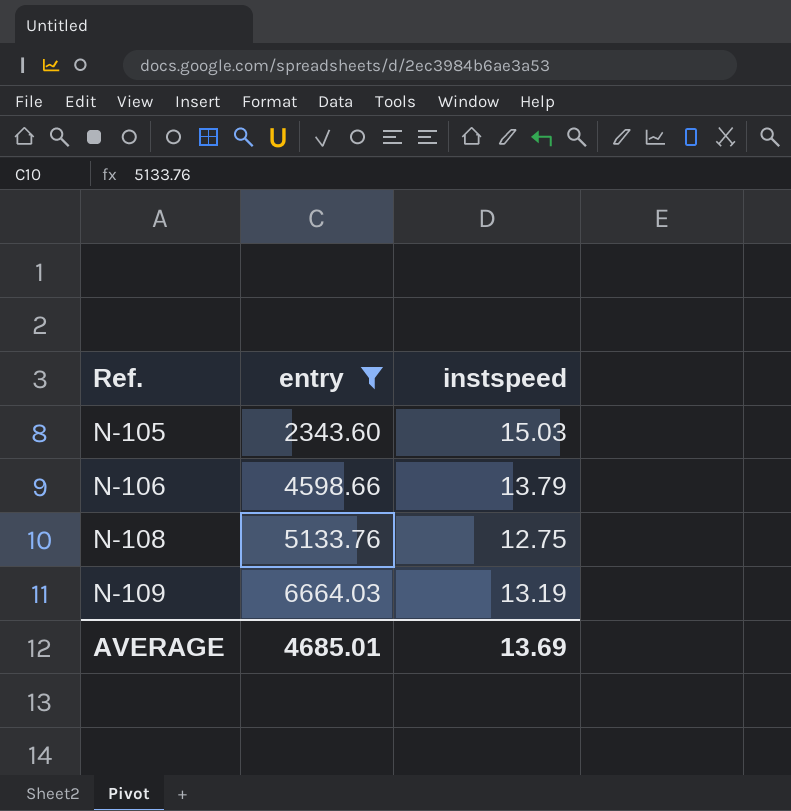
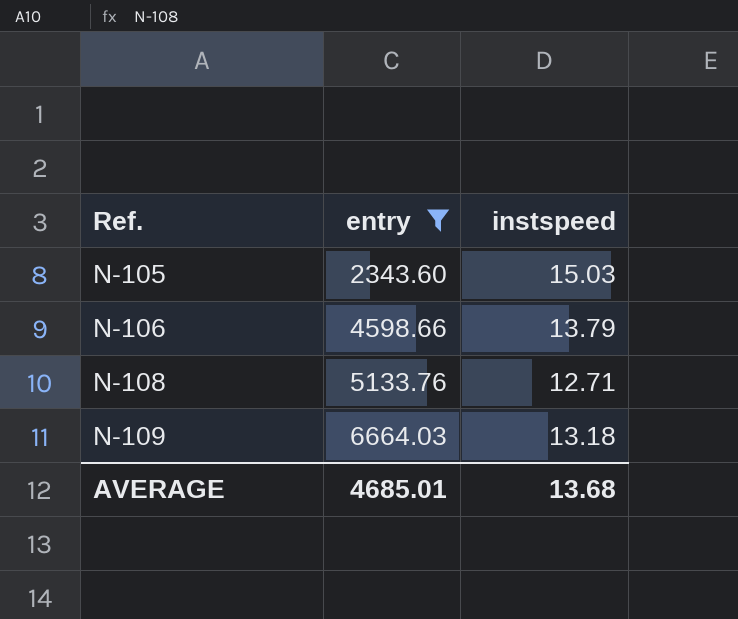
N-108 | instspeed: 12.75 -> 12.71
N-109 | instspeed: 13.19 -> 13.18
AVERAGE | instspeed: 13.69 -> 13.68

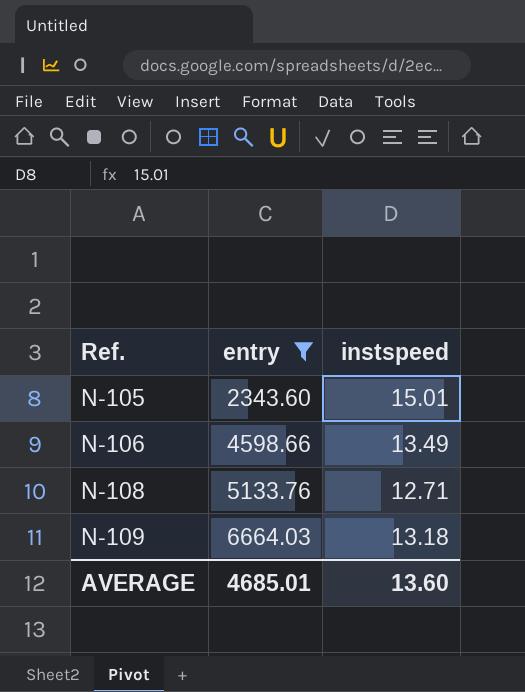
N-105 | instspeed: 15.03 -> 15.01
N-106 | instspeed: 13.79 -> 13.49
AVERAGE | instspeed: 13.68 -> 13.60

